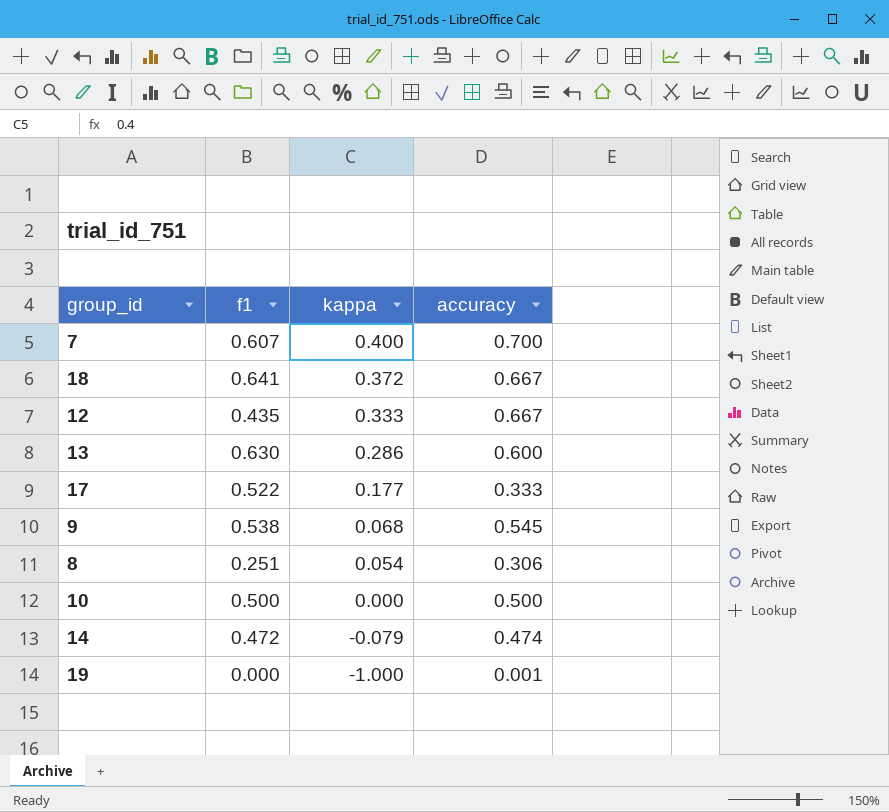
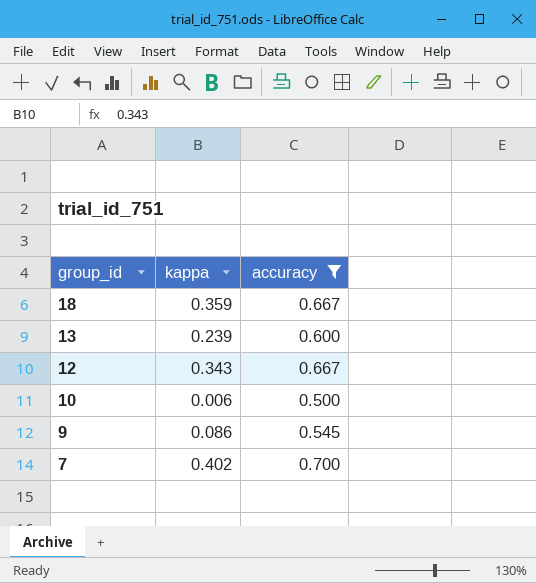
filter: none -> accuracy >= 0.500
row order: kappa descending -> group_id descending
column f1 | position: 2 -> none
18 | kappa: 0.372 -> 0.359
13 | kappa: 0.286 -> 0.239
12 | kappa: 0.333 -> 0.343
10 | kappa: 0.000 -> 0.006
9 | kappa: 0.068 -> 0.086
7 | kappa: 0.400 -> 0.402

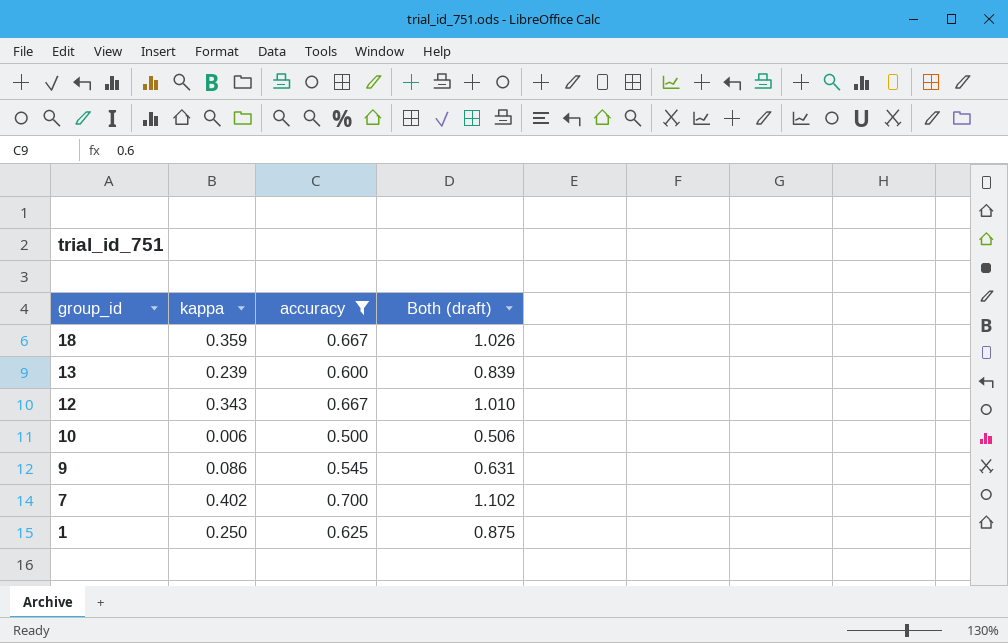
column Both (draft) | formula: none -> [kappa] + [accuracy]
row 1: none -> 0.250 | 0.625 | 0.875

